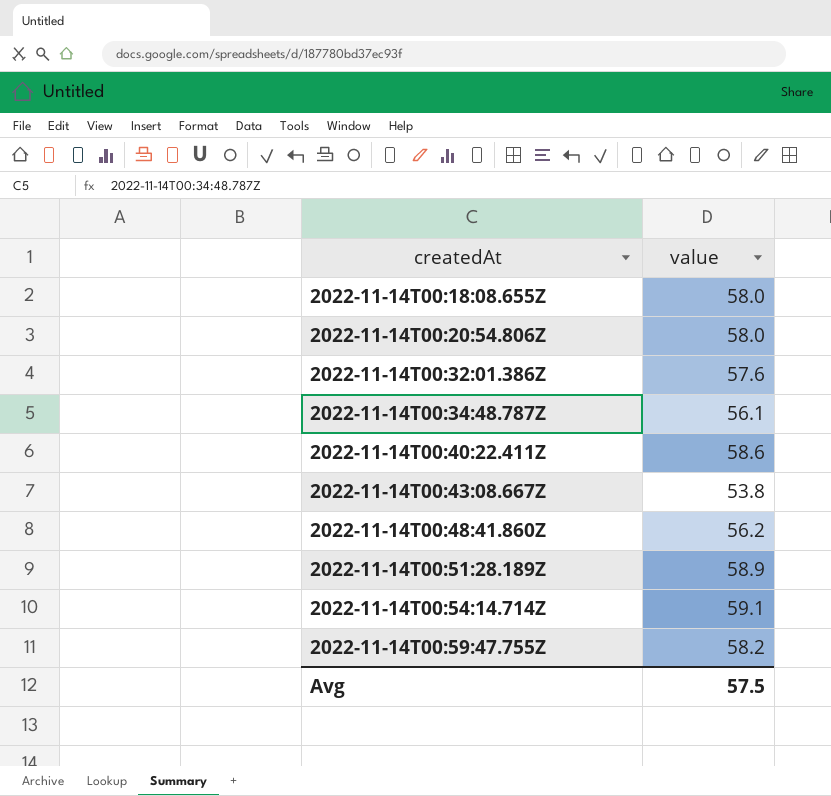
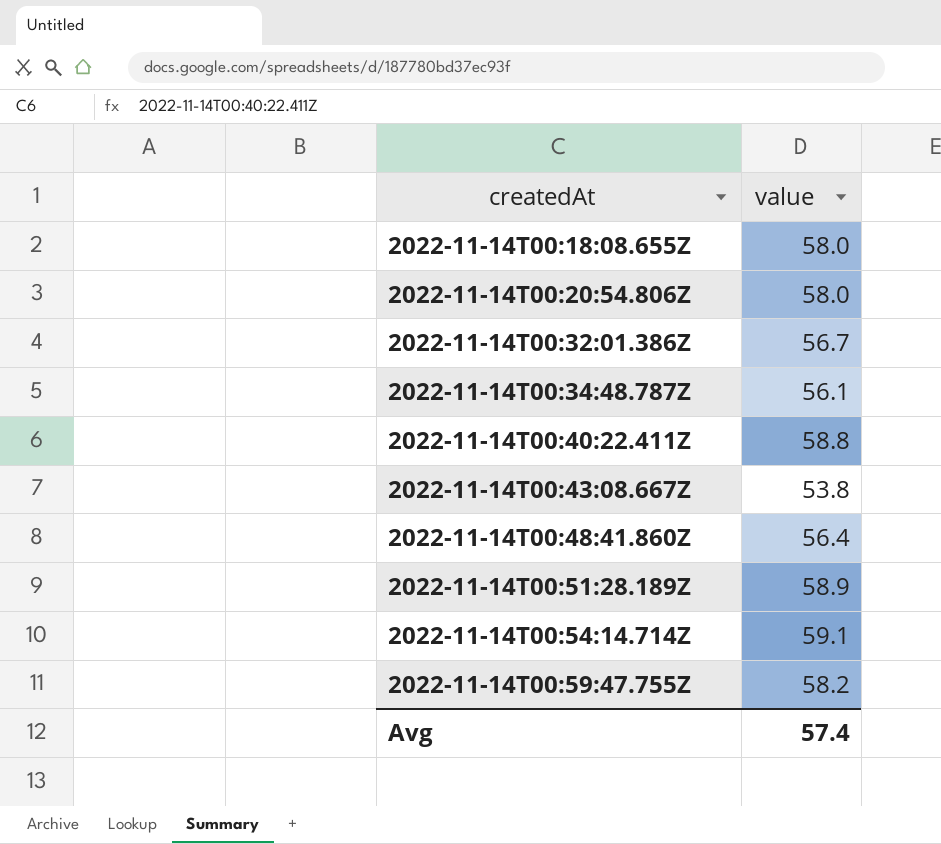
2022-11-14T00:32:01.386Z | value: 57.6 -> 56.7
2022-11-14T00:40:22.411Z | value: 58.6 -> 58.8
2022-11-14T00:48:41.860Z | value: 56.2 -> 56.4
Avg | value: 57.5 -> 57.4

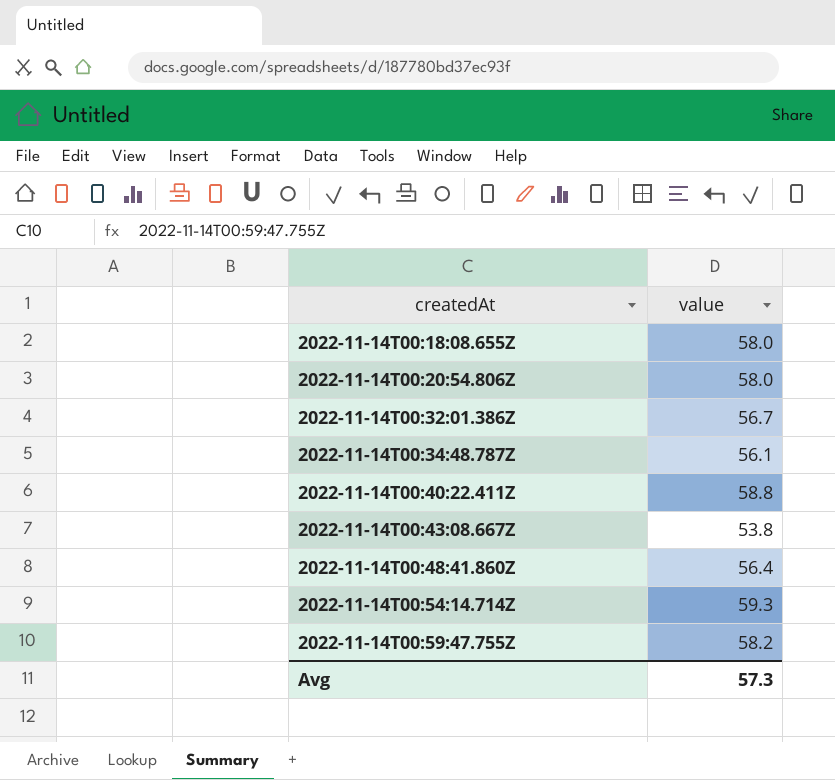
row 2022-11-14T00:51:28.189Z: 58.9 -> none
2022-11-14T00:54:14.714Z | value: 59.1 -> 59.3
Avg | value: 57.4 -> 57.3

